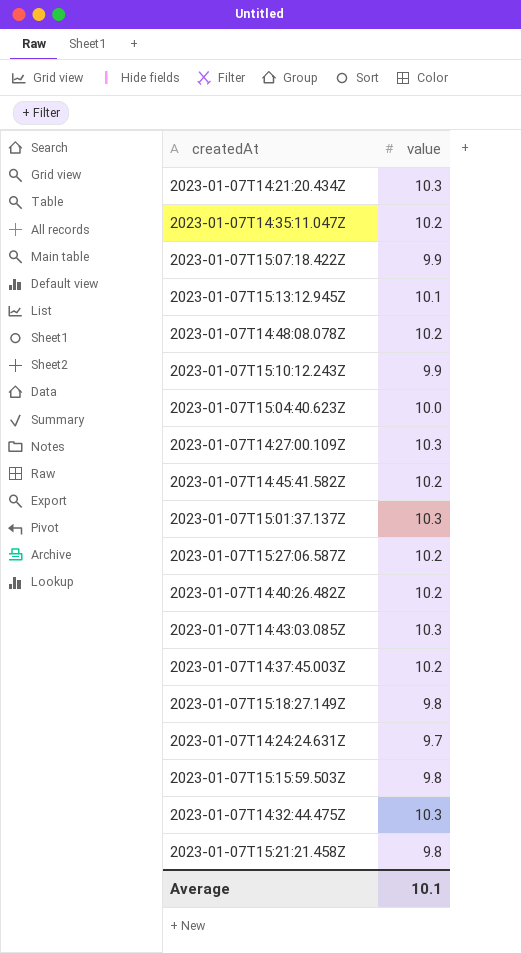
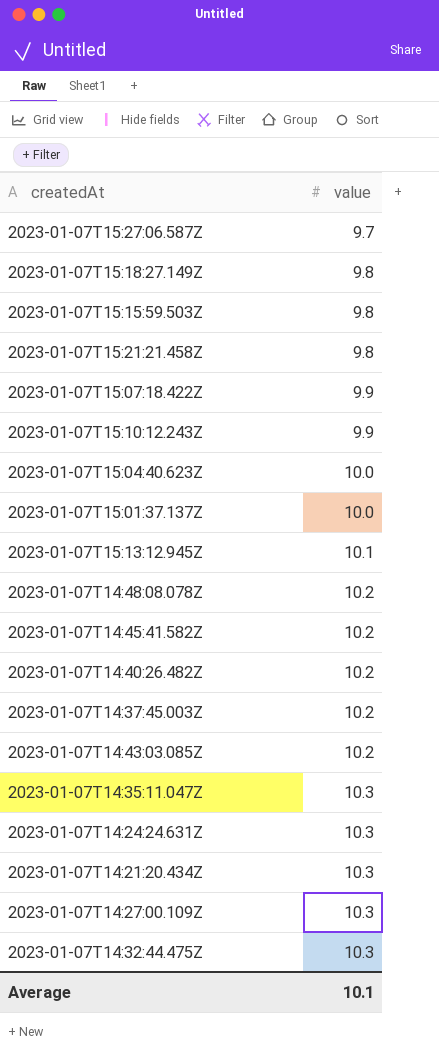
row order: none -> value ascending
2023-01-07T15:27:06.587Z | value: 10.2 -> 9.7
2023-01-07T15:01:37.137Z | value: 10.3 -> 10.0
2023-01-07T14:43:03.085Z | value: 10.3 -> 10.2
2023-01-07T14:35:11.047Z | value: 10.2 -> 10.3
2023-01-07T14:24:24.631Z | value: 9.7 -> 10.3

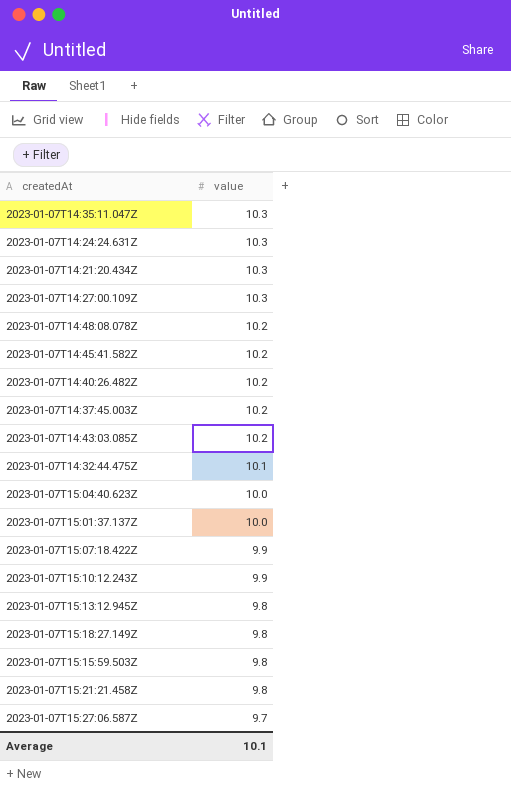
row order: value ascending -> value descending
2023-01-07T14:32:44.475Z | value: 10.3 -> 10.1
2023-01-07T15:13:12.945Z | value: 10.1 -> 9.8

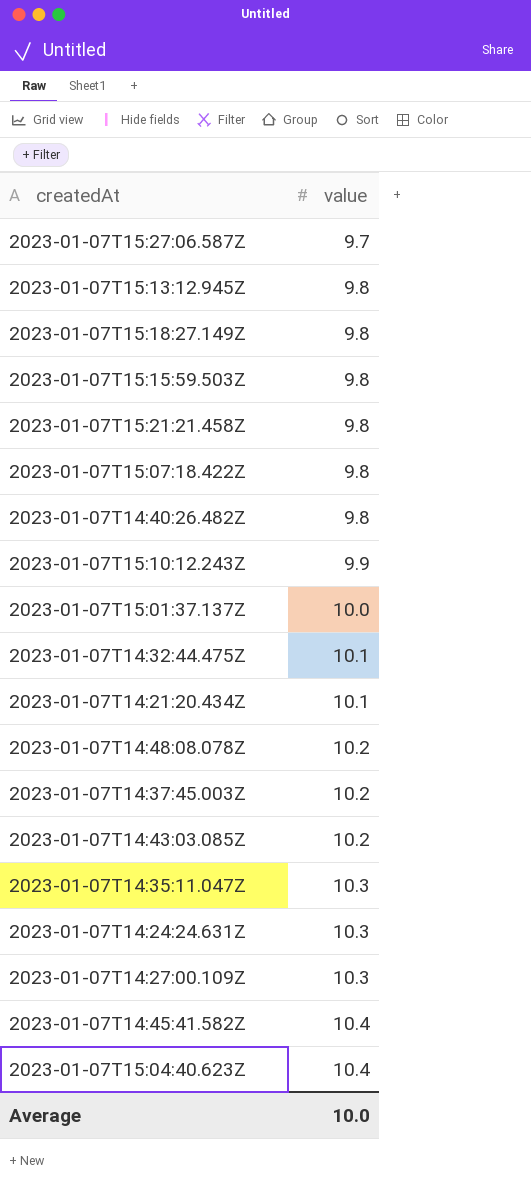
row order: value descending -> value ascending
2023-01-07T15:07:18.422Z | value: 9.9 -> 9.8
2023-01-07T14:40:26.482Z | value: 10.2 -> 9.8
2023-01-07T14:21:20.434Z | value: 10.3 -> 10.1
2023-01-07T14:45:41.582Z | value: 10.2 -> 10.4
2023-01-07T15:04:40.623Z | value: 10.0 -> 10.4
Average | value: 10.1 -> 10.0

